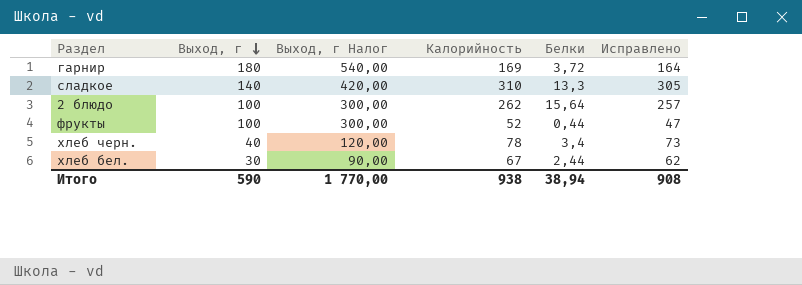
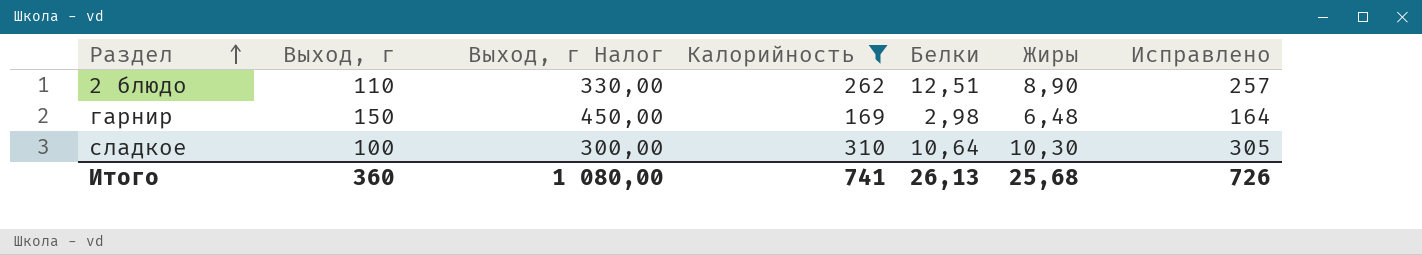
filter: none -> Калорийность >= 169
row order: Выход, г descending -> Раздел ascending
column Жиры | position: none -> 6
2 блюдо | Выход, г: 100 -> 110
2 блюдо | Выход, г Налог: 300,00 -> 330,00
2 блюдо | Белки: 15,64 -> 12,51
гарнир | Выход, г: 180 -> 150
гарнир | Выход, г Налог: 540,00 -> 450,00
гарнир | Белки: 3,72 -> 2,98
сладкое | Выход, г: 140 -> 100
сладкое | Выход, г Налог: 420,00 -> 300,00
сладкое | Белки: 13,3 -> 10,64
Итого | Выход, г: 590 -> 360
Итого | Выход, г Налог: 1 770,00 -> 1 080,00
Итого | Калорийность: 938 -> 741
Итого | Белки: 38,94 -> 26,13
Итого | Исправлено: 908 -> 726

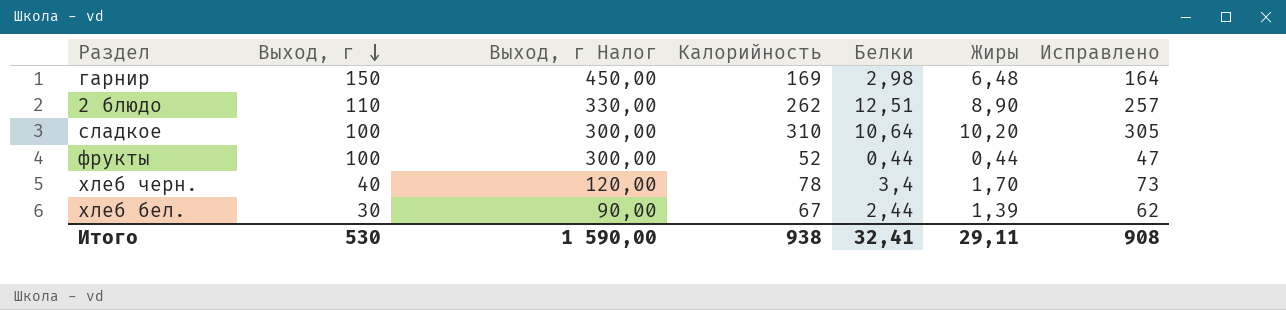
filter: Калорийность >= 169 -> none
row order: Раздел ascending -> Выход, г descending
сладкое | Жиры: 10,30 -> 10,20
Итого | Выход, г: 360 -> 530
Итого | Выход, г Налог: 1 080,00 -> 1 590,00
Итого | Калорийность: 741 -> 938
Итого | Белки: 26,13 -> 32,41
Итого | Жиры: 25,68 -> 29,11
Итого | Исправлено: 726 -> 908

